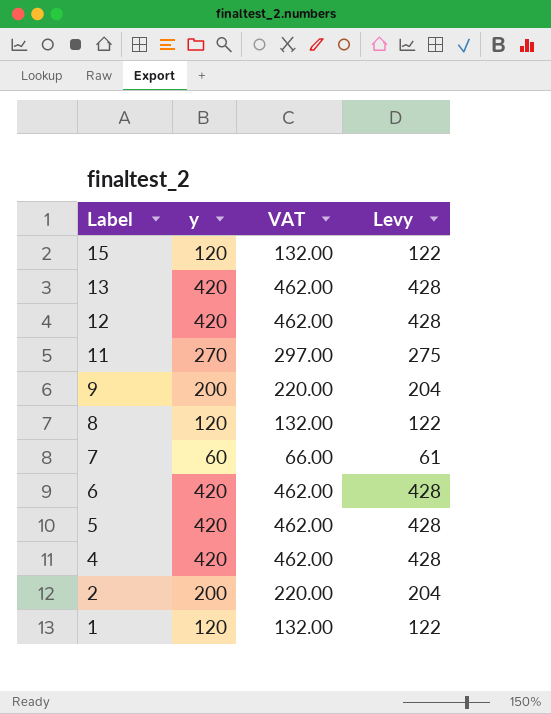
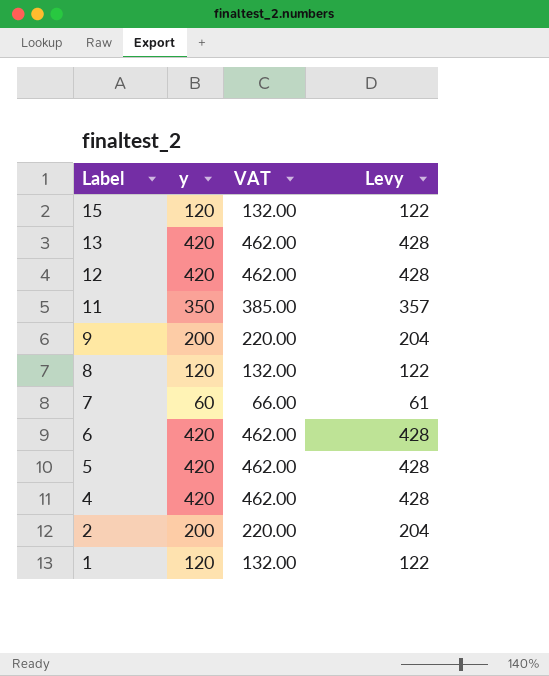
11 | y: 270 -> 350
11 | VAT: 297.00 -> 385.00
11 | Levy: 275 -> 357

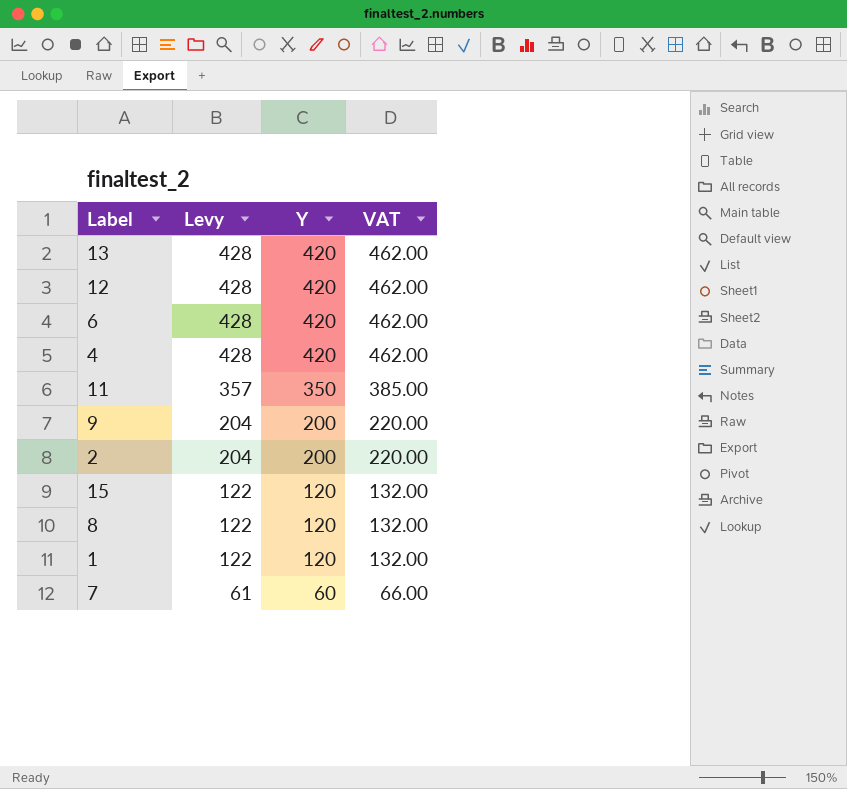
row order: Label descending -> Levy descending
column Levy | position: 4 -> 2
column name: y -> Y
row 5: 420 | 462.00 | 428 -> none

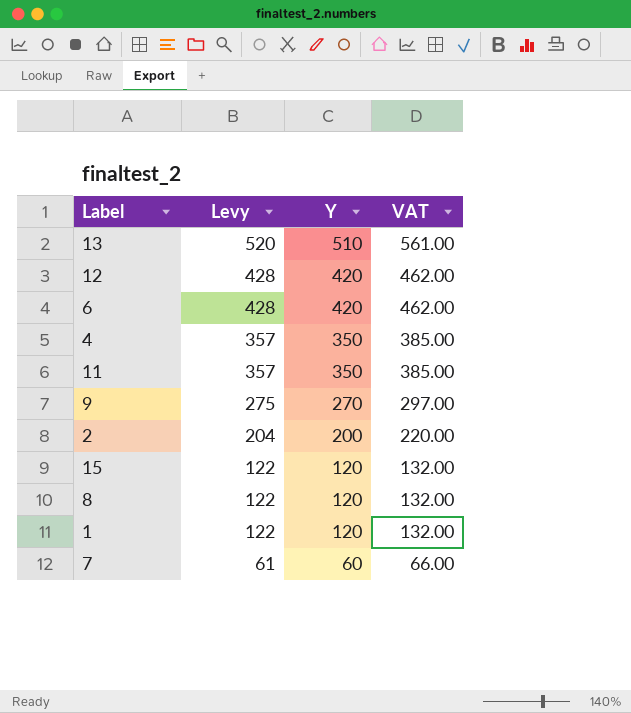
13 | Levy: 428 -> 520
13 | Y: 420 -> 510
13 | VAT: 462.00 -> 561.00
4 | Levy: 428 -> 357
4 | Y: 420 -> 350
4 | VAT: 462.00 -> 385.00
9 | Levy: 204 -> 275
9 | Y: 200 -> 270
9 | VAT: 220.00 -> 297.00

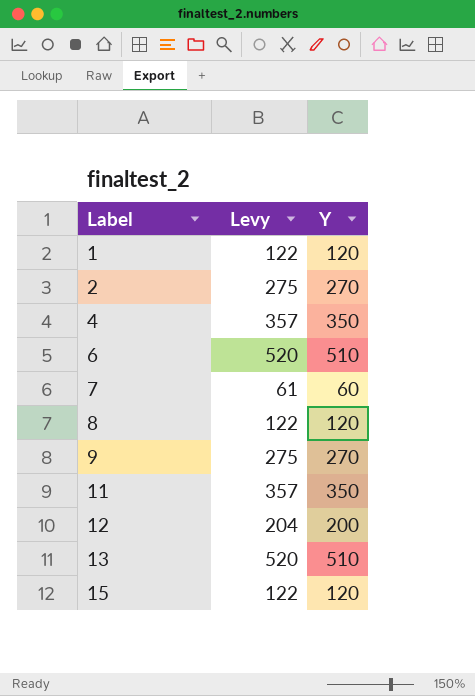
row order: Levy descending -> Label ascending
column VAT | formula: [Y] * 1.1 -> none
2 | Levy: 204 -> 275
2 | Y: 200 -> 270
6 | Levy: 428 -> 520
6 | Y: 420 -> 510
12 | Levy: 428 -> 204
12 | Y: 420 -> 200

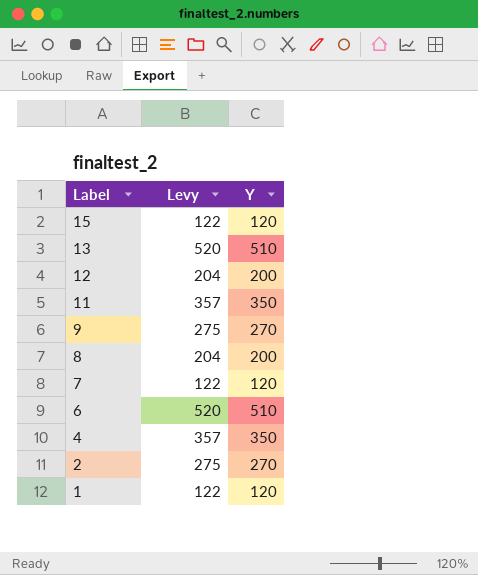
row order: Label ascending -> Label descending
8 | Levy: 122 -> 204
8 | Y: 120 -> 200
7 | Levy: 61 -> 122
7 | Y: 60 -> 120

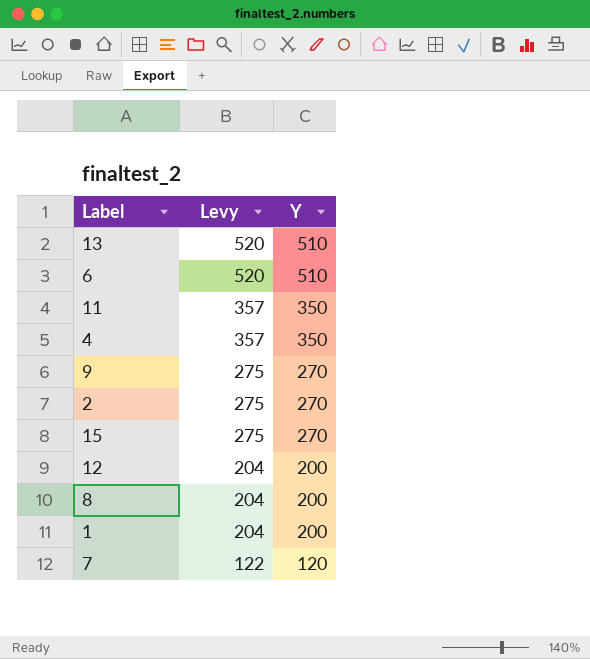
row order: Label descending -> Levy descending
15 | Levy: 122 -> 275
15 | Y: 120 -> 270
1 | Levy: 122 -> 204
1 | Y: 120 -> 200

